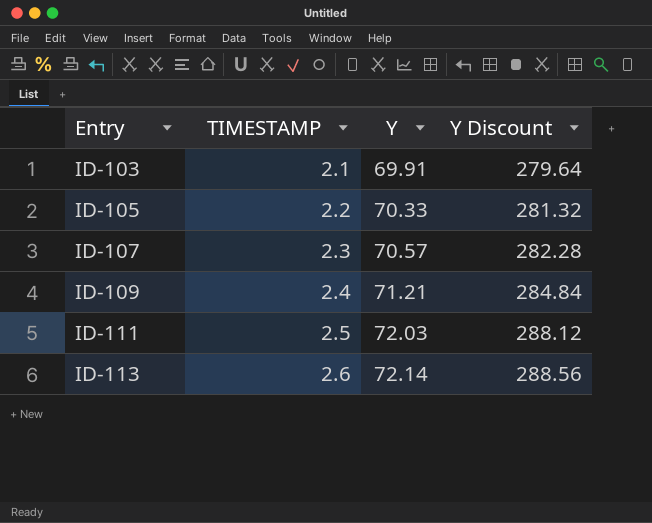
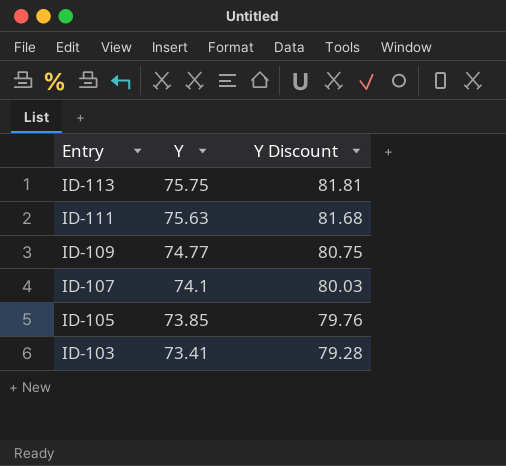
row order: Entry ascending -> Entry descending
column TIMESTAMP | position: 2 -> none
column Y Discount | formula: [Y] * 4 -> [Y] * 1.08
ID-113 | Y: 72.14 -> 75.75
ID-111 | Y: 72.03 -> 75.63
ID-109 | Y: 71.21 -> 74.77
ID-107 | Y: 70.57 -> 74.1
ID-105 | Y: 70.33 -> 73.85
ID-103 | Y: 69.91 -> 73.41

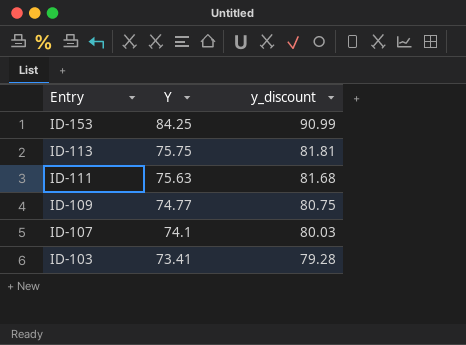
column name: Y Discount -> y_discount
row ID-105: 73.85 | 79.76 -> none
row ID-153: none -> 84.25 | 90.99

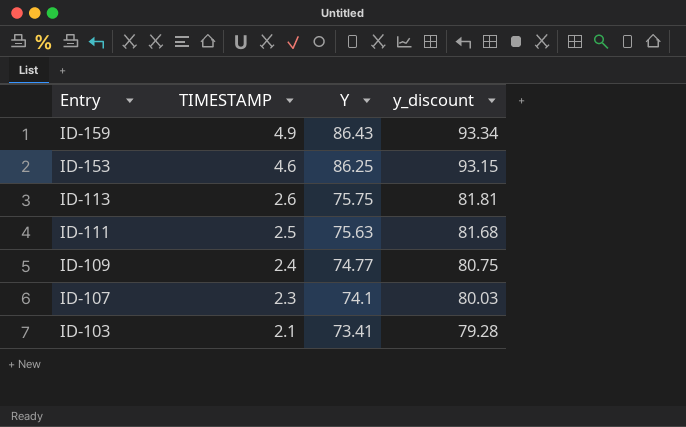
column TIMESTAMP | position: none -> 2
row ID-159: none -> 4.9 | 86.43 | 93.34
ID-153 | Y: 84.25 -> 86.25
ID-153 | y_discount: 90.99 -> 93.15

